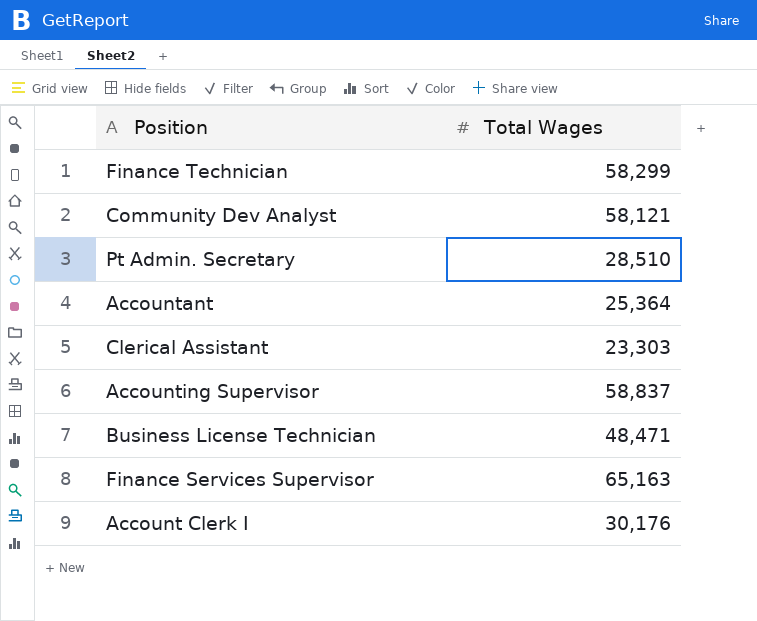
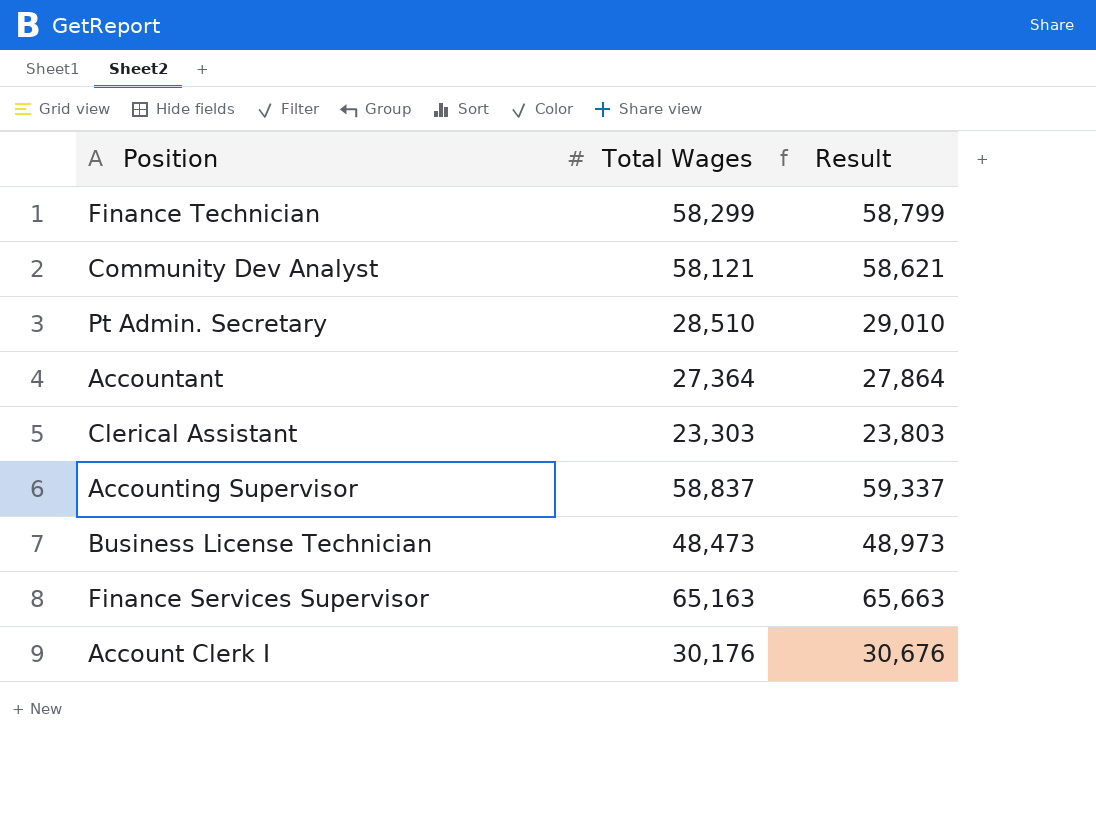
column Result | formula: none -> [Total Wages] + 500
Accountant | Total Wages: 25,364 -> 27,364
Business License Technician | Total Wages: 48,471 -> 48,473

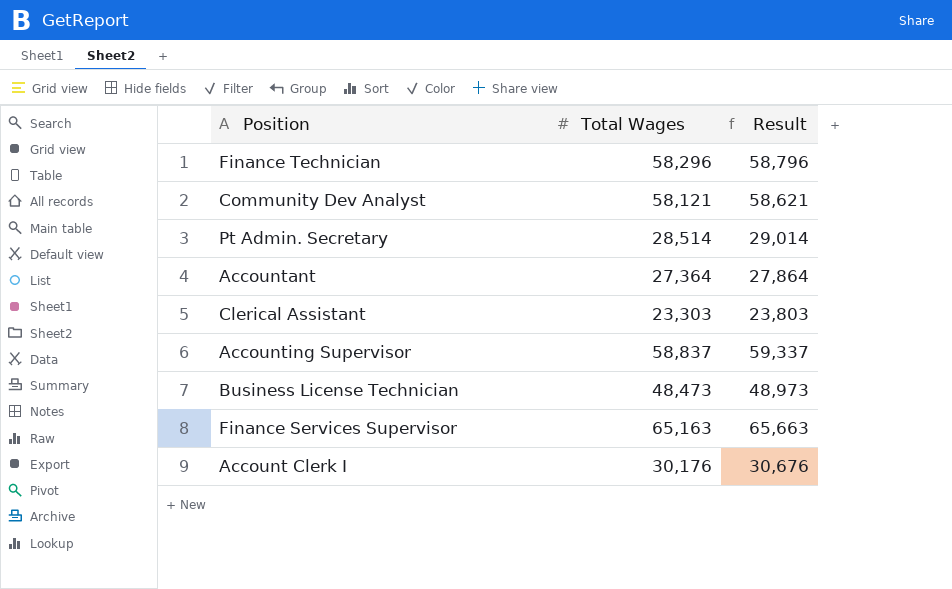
Finance Technician | Total Wages: 58,299 -> 58,296
Finance Technician | Result: 58,799 -> 58,796
Pt Admin. Secretary | Total Wages: 28,510 -> 28,514
Pt Admin. Secretary | Result: 29,010 -> 29,014

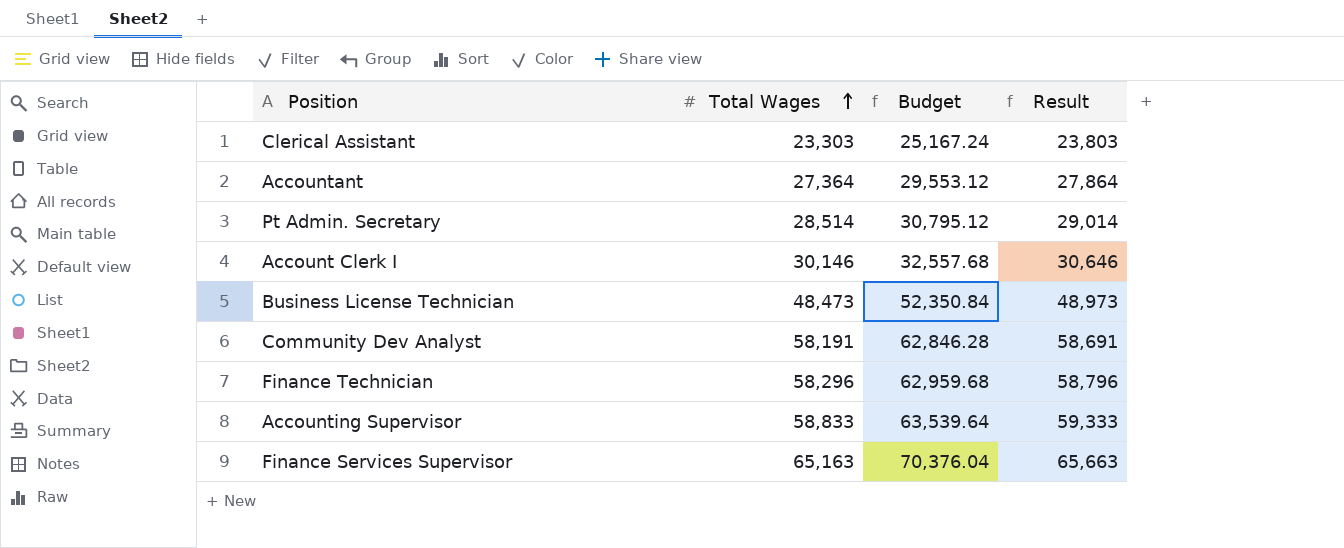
row order: none -> Total Wages ascending
column Budget | formula: none -> [Total Wages] * 1.08
Account Clerk I | Total Wages: 30,176 -> 30,146
Account Clerk I | Result: 30,676 -> 30,646
Community Dev Analyst | Total Wages: 58,121 -> 58,191
Community Dev Analyst | Result: 58,621 -> 58,691
Accounting Supervisor | Total Wages: 58,837 -> 58,833
Accounting Supervisor | Result: 59,337 -> 59,333

